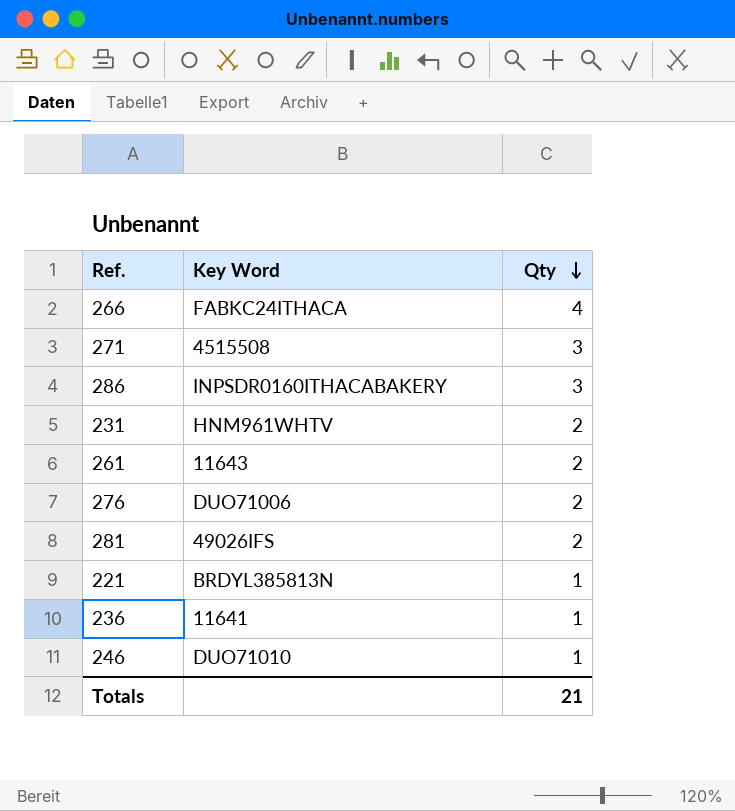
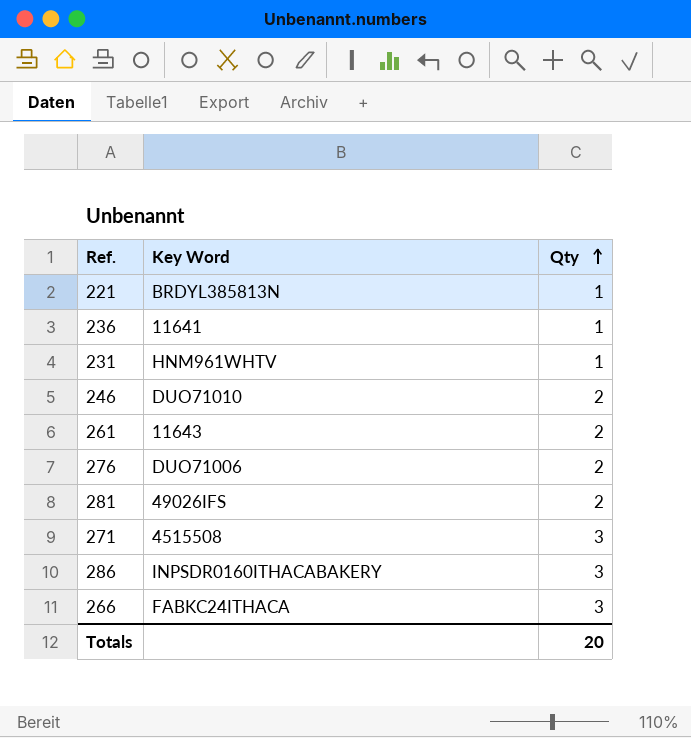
row order: Qty descending -> Qty ascending
231 | Qty: 2 -> 1
246 | Qty: 1 -> 2
266 | Qty: 4 -> 3
Totals | Qty: 21 -> 20

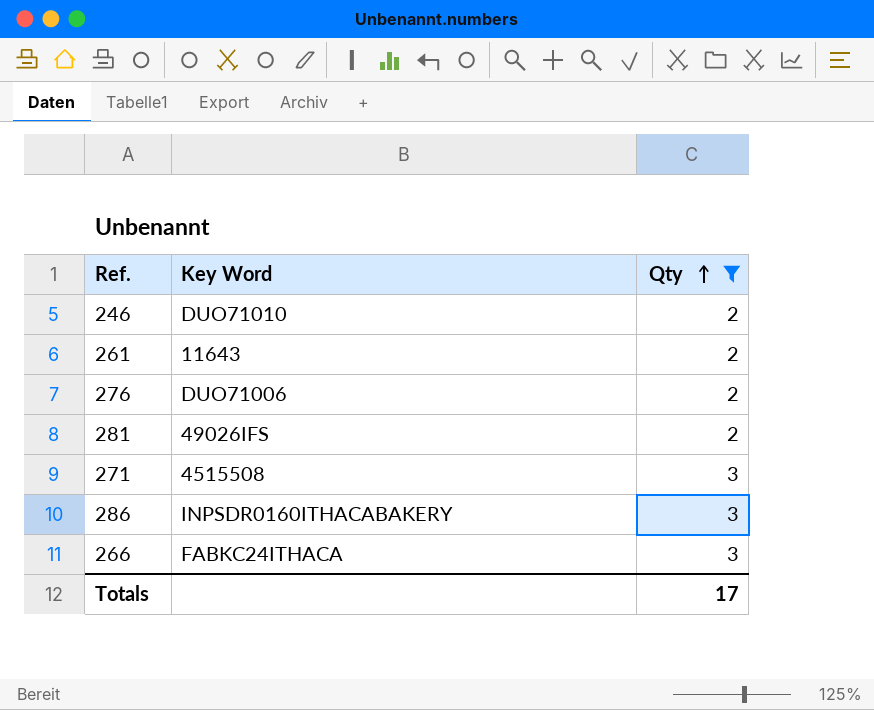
filter: none -> Qty != 1
Totals | Qty: 20 -> 17

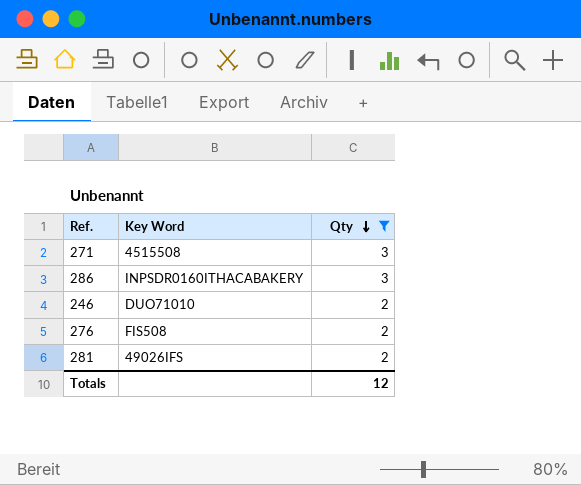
row order: Qty ascending -> Qty descending
row 261: 11643 | 2 -> none
row 266: FABKC24ITHACA | 3 -> none
276 | Key Word: DUO71006 -> FIS508
Totals | Qty: 17 -> 12

